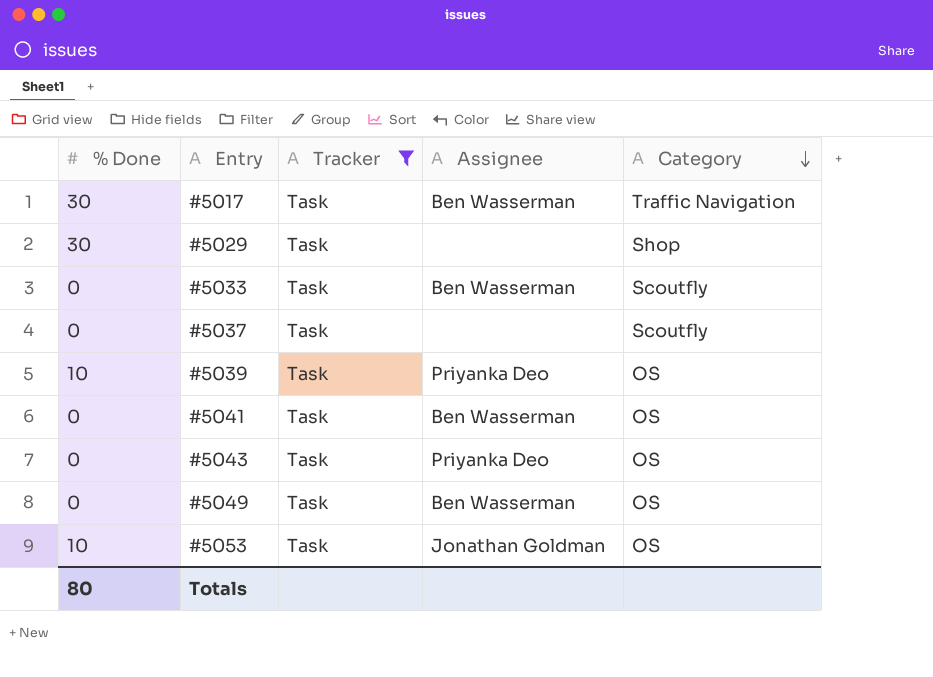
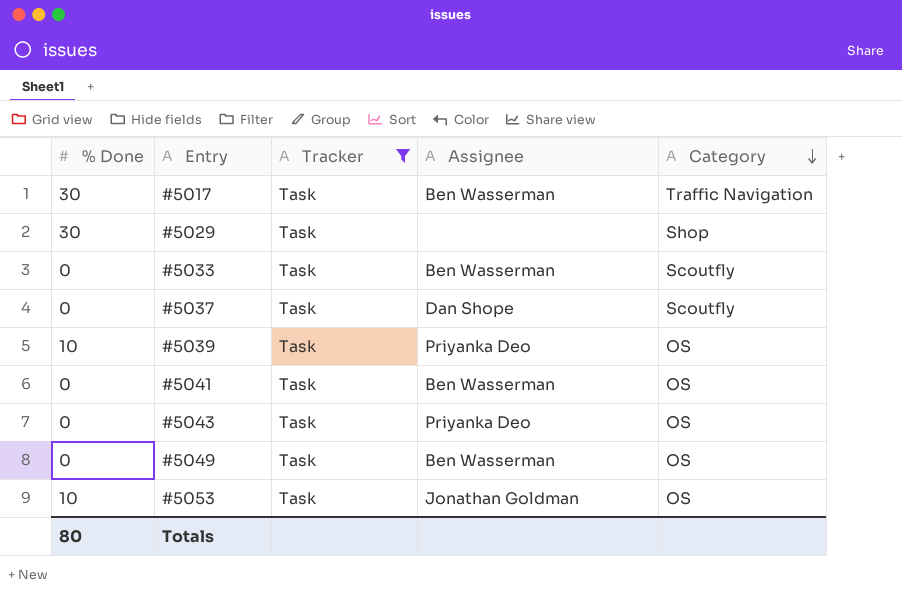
#5037 | Assignee: none -> Dan Shope

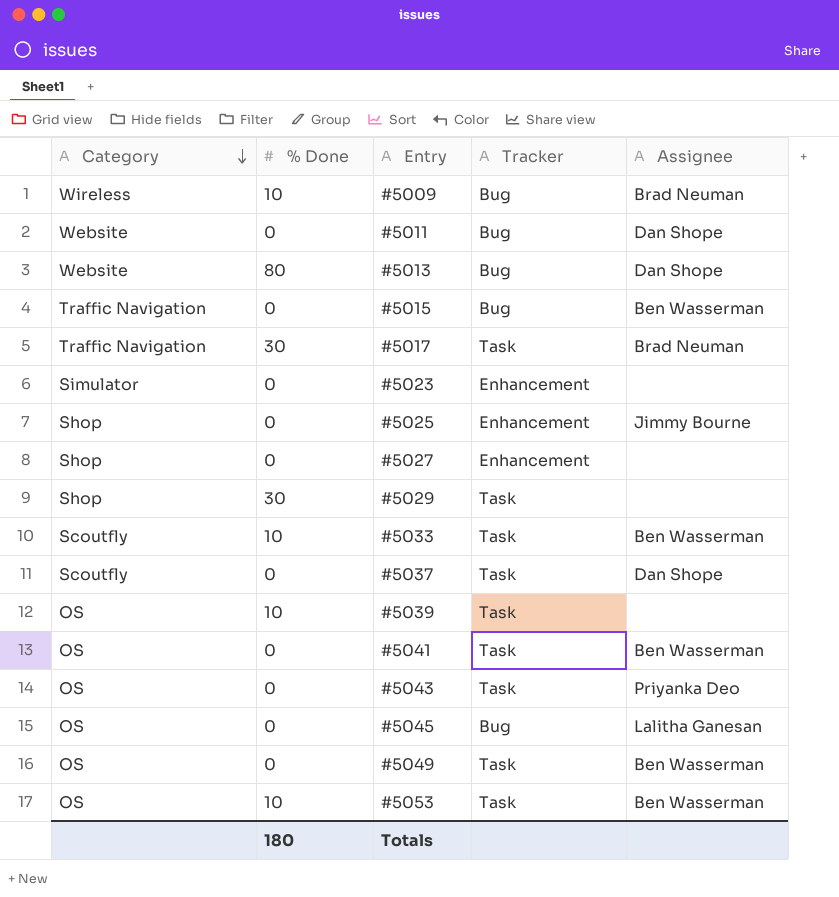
filter: Tracker = Task -> none
column Category | position: 5 -> 1
#5017 | Assignee: Ben Wasserman -> Brad Neuman
#5033 | % Done: 0 -> 10
#5039 | Assignee: Priyanka Deo -> none
#5053 | Assignee: Jonathan Goldman -> Ben Wasserman
Totals | % Done: 80 -> 180

